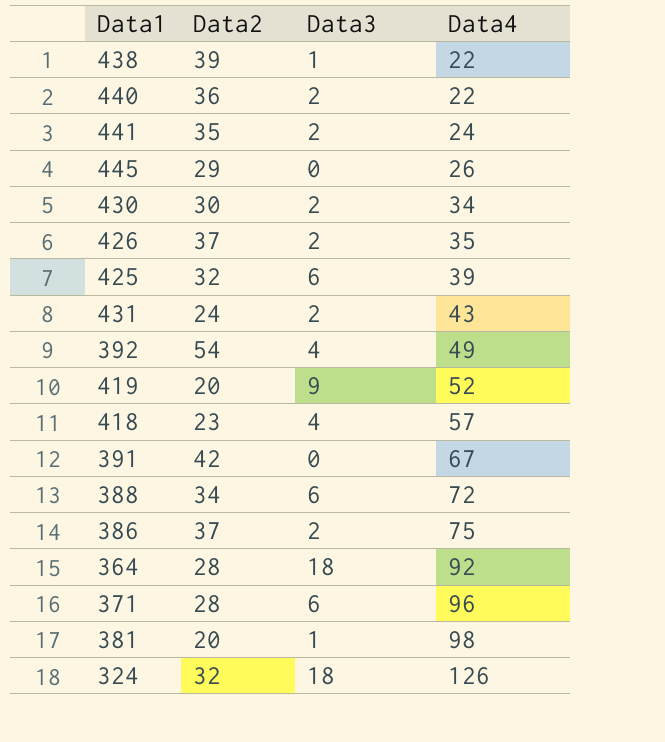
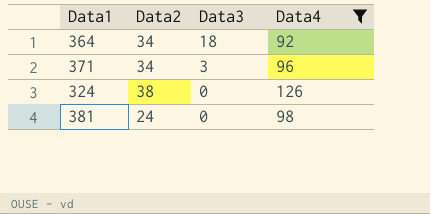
filter: none -> Data4 >= 92
row order: Data4 ascending -> Data3 descending
364 | Data2: 28 -> 34
371 | Data2: 28 -> 34
371 | Data3: 6 -> 3
324 | Data2: 32 -> 38
324 | Data3: 18 -> 0
381 | Data2: 20 -> 24
381 | Data3: 1 -> 0

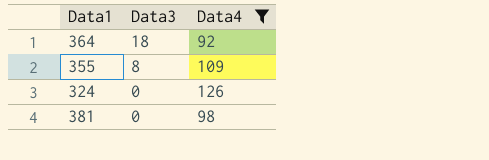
column Data2 | position: 2 -> none
row 371: 34 | 3 | 96 -> none
row 355: none -> 8 | 109

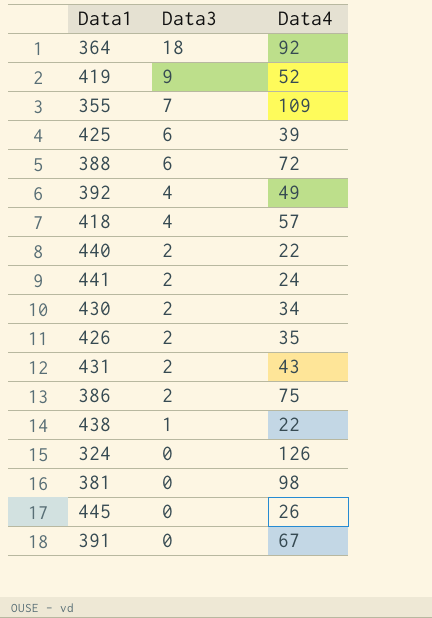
filter: Data4 >= 92 -> none
355 | Data3: 8 -> 7

